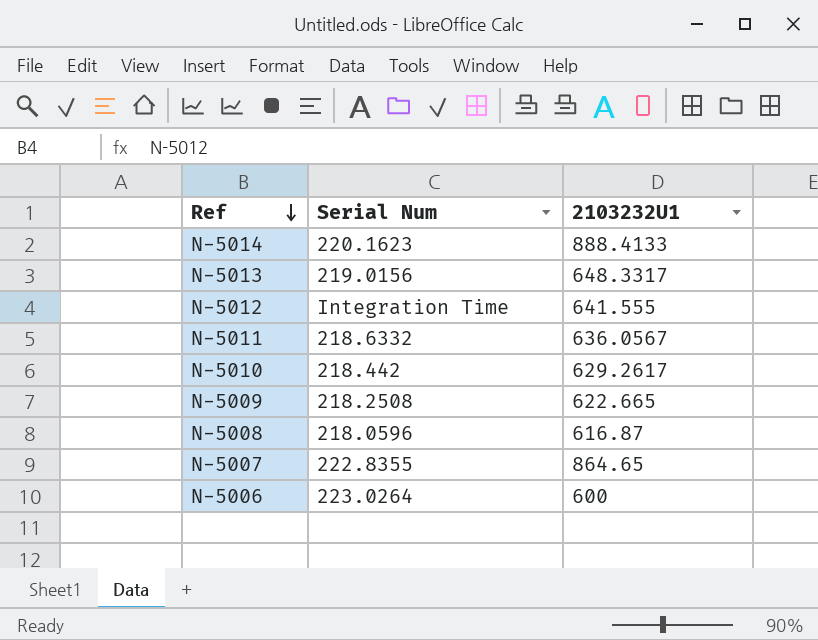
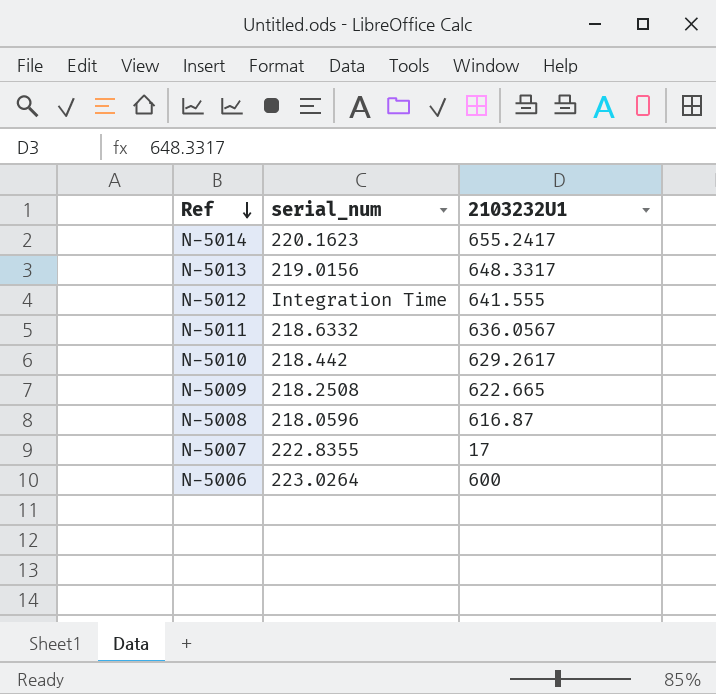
column name: Serial Num -> serial_num
N-5014 | 2103232U1: 888.4133 -> 655.2417
N-5007 | 2103232U1: 864.65 -> 17

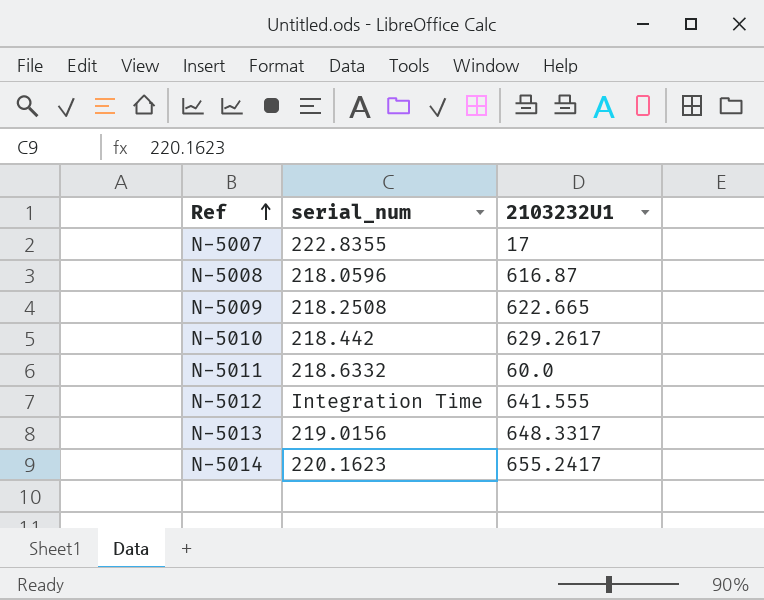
row order: Ref descending -> Ref ascending
row N-5006: 223.0264 | 600 -> none
N-5011 | 2103232U1: 636.0567 -> 60.0

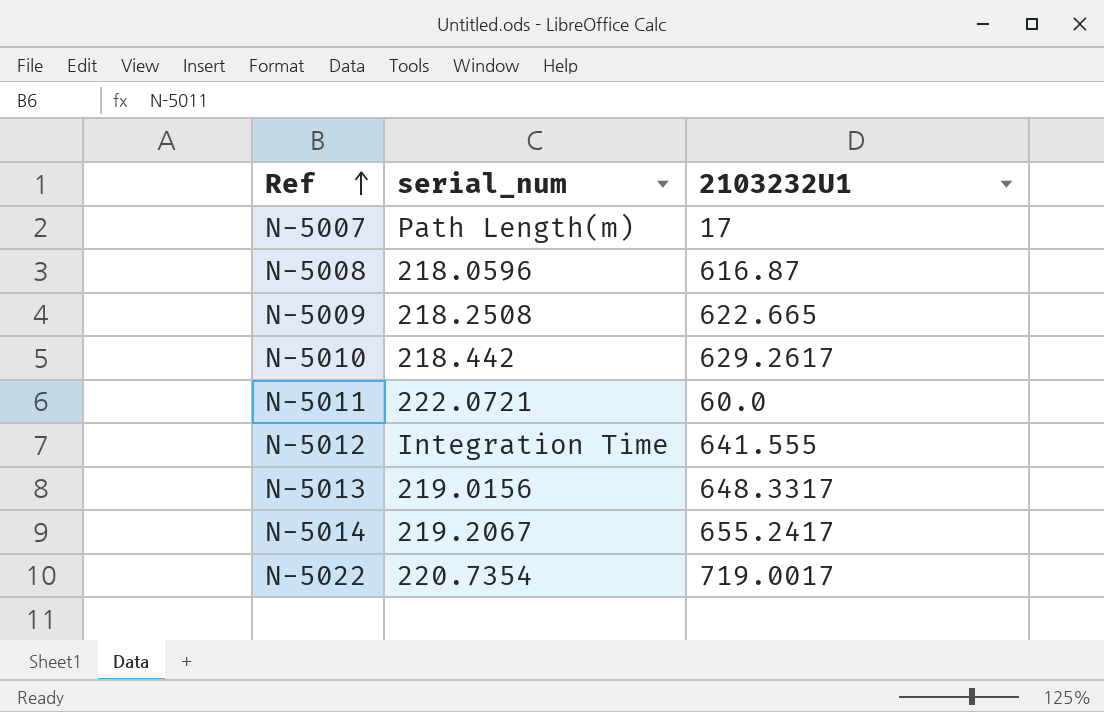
N-5007 | serial_num: 222.8355 -> Path Length(m)
N-5011 | serial_num: 218.6332 -> 222.0721
N-5014 | serial_num: 220.1623 -> 219.2067
row N-5022: none -> 220.7354 | 719.0017

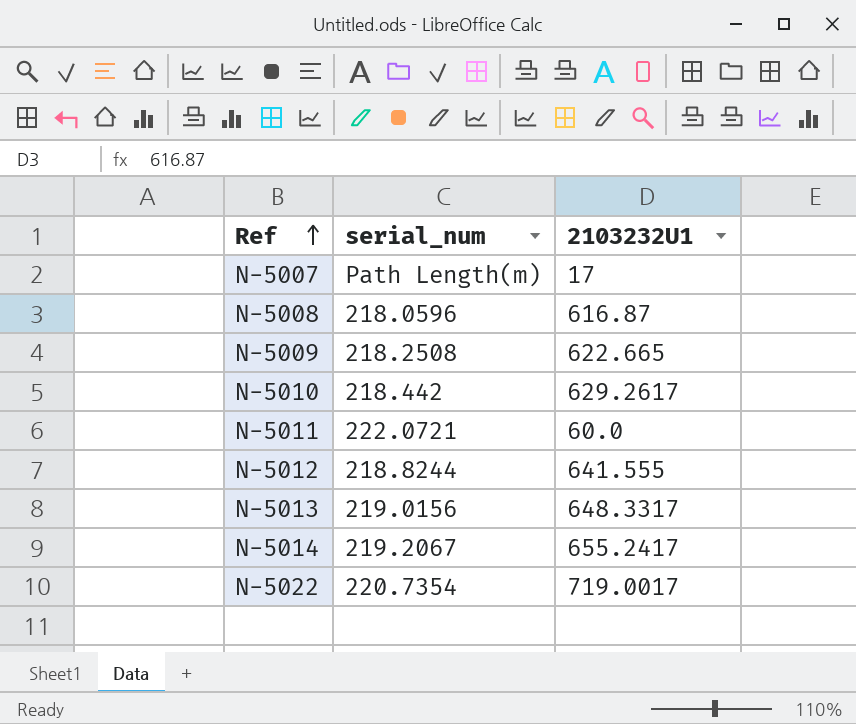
N-5012 | serial_num: Integration Time -> 218.8244

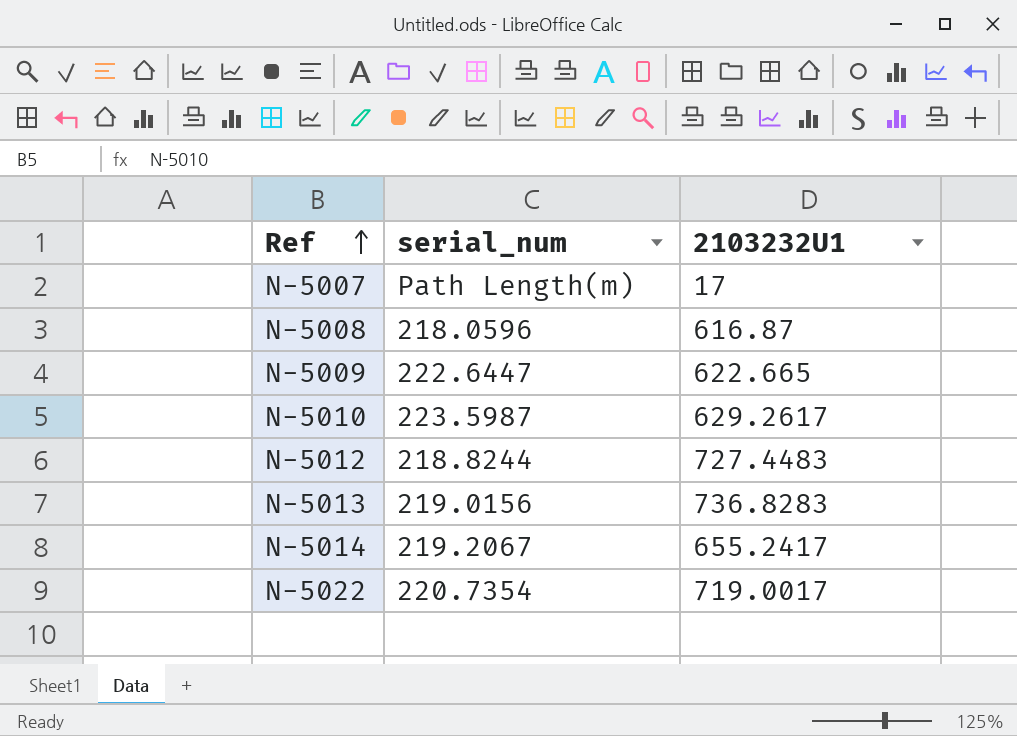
row N-5011: 222.0721 | 60.0 -> none
N-5009 | serial_num: 218.2508 -> 222.6447
N-5010 | serial_num: 218.442 -> 223.5987
N-5012 | 2103232U1: 641.555 -> 727.4483
N-5013 | 2103232U1: 648.3317 -> 736.8283

